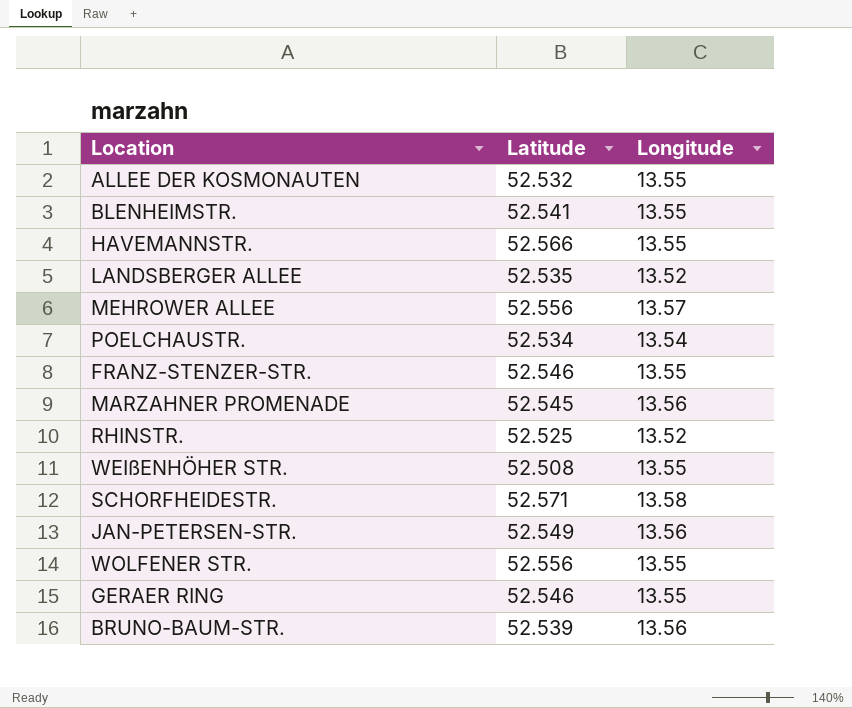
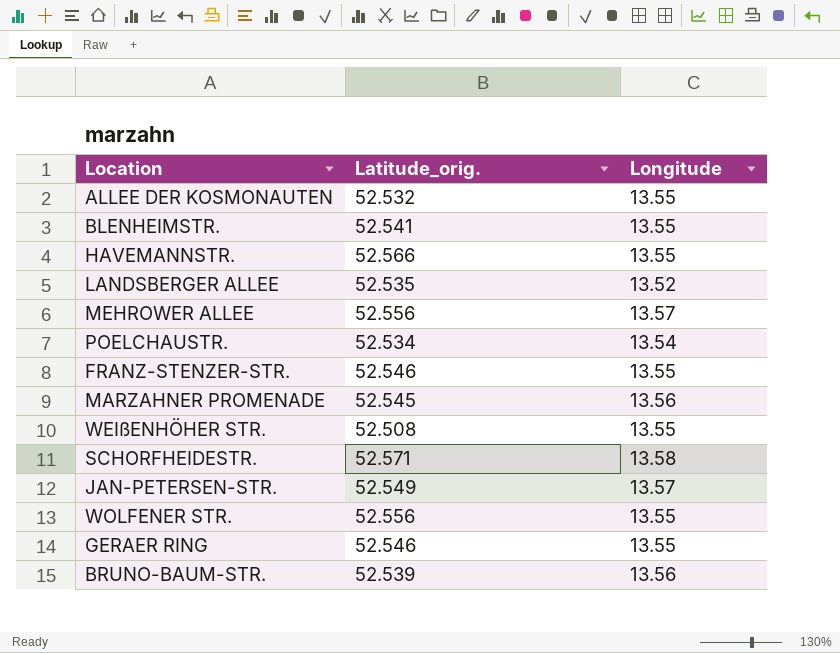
column name: Latitude -> Latitude_orig.
row RHINSTR.: 52.525 | 13.52 -> none
JAN-PETERSEN-STR. | Longitude: 13.56 -> 13.57

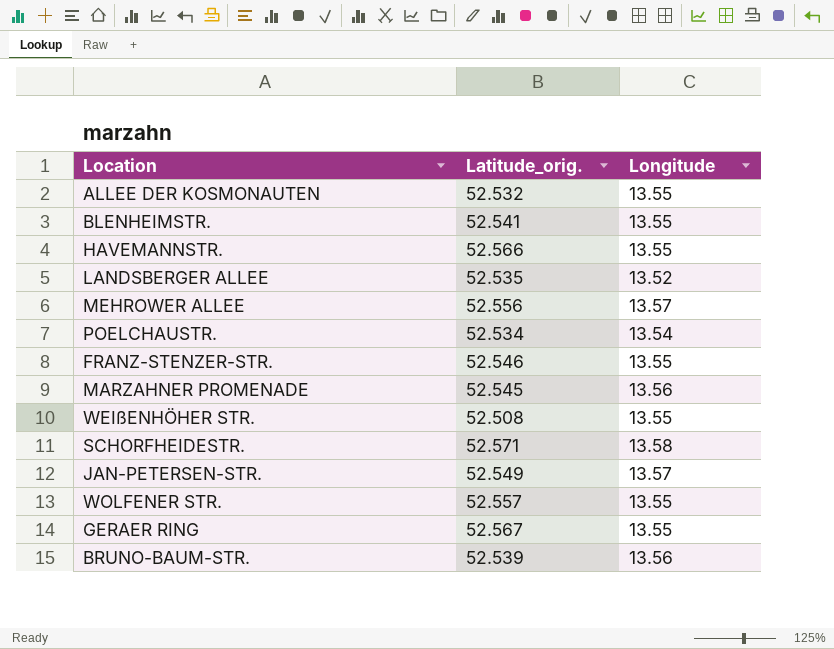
WOLFENER STR. | Latitude_orig.: 52.556 -> 52.557
GERAER RING | Latitude_orig.: 52.546 -> 52.567

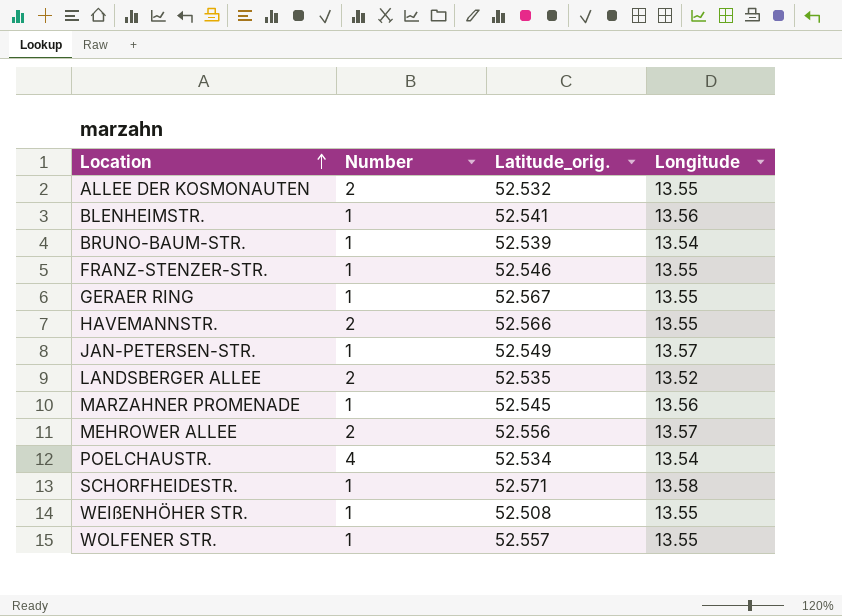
row order: none -> Location ascending
column Number | position: none -> 2
BLENHEIMSTR. | Longitude: 13.55 -> 13.56
BRUNO-BAUM-STR. | Longitude: 13.56 -> 13.54

